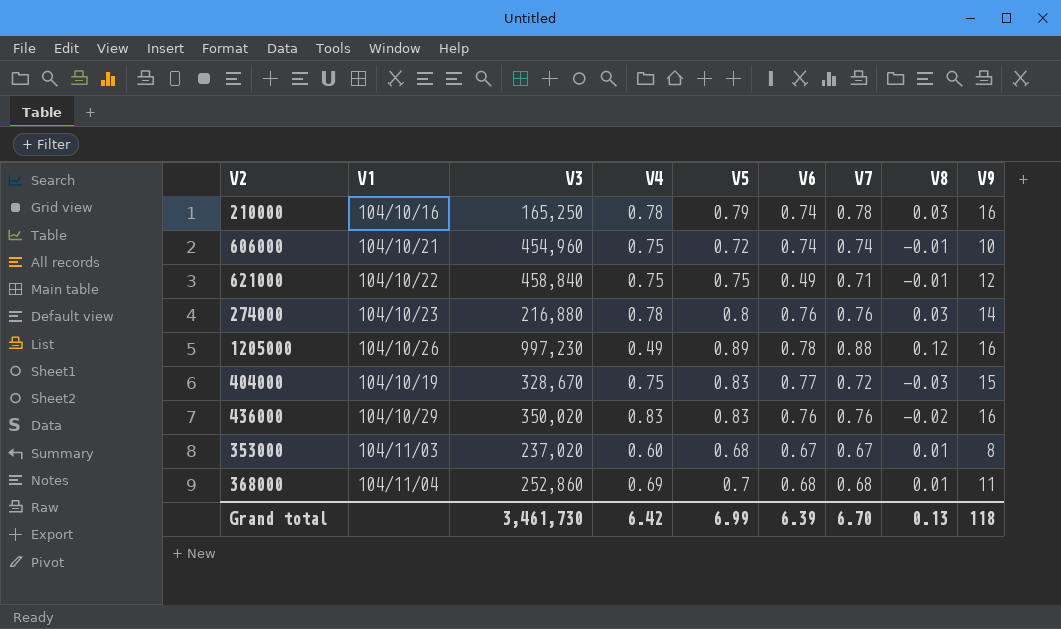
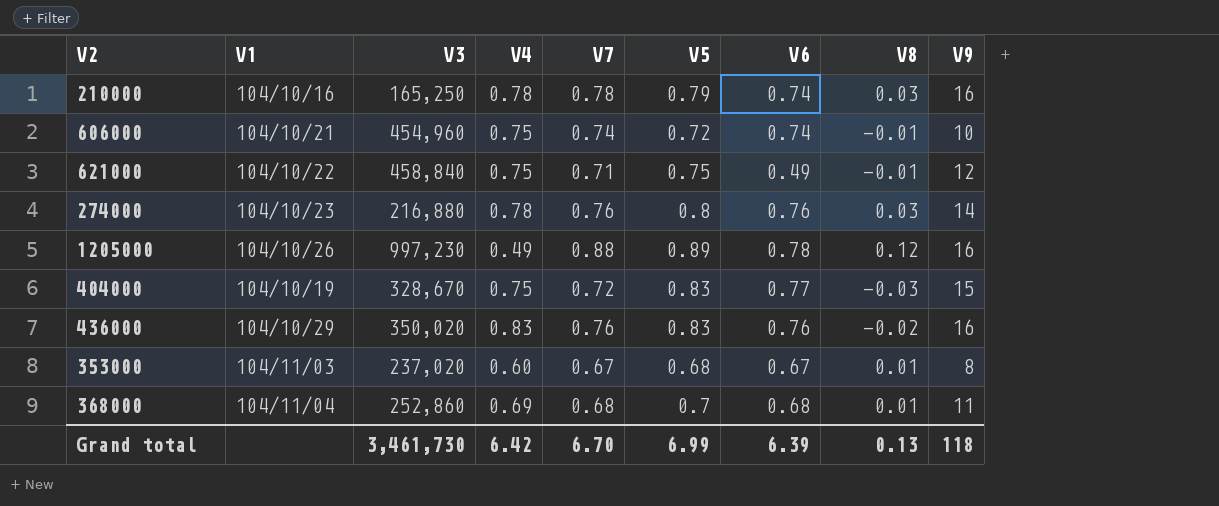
column V7 | position: 7 -> 5

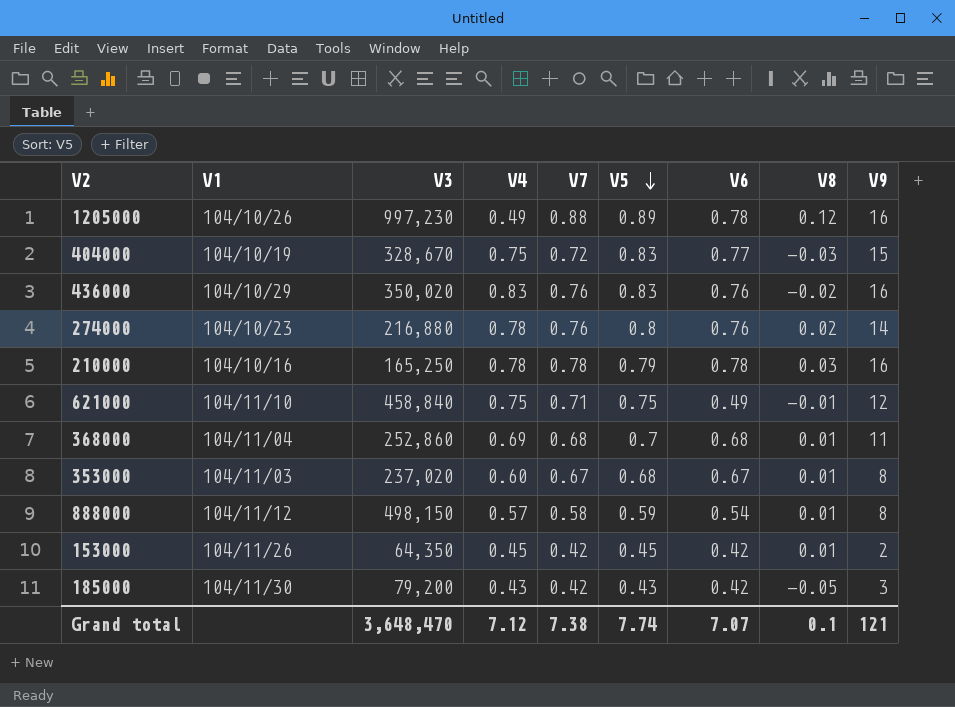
row order: none -> V5 descending
row 606000: 104/10/21 | 454,960 | 0.75 | 0.74 | 0.72 | 0.74 | -0.01 | 10 -> none
274000 | V8: 0.03 -> 0.02
210000 | V6: 0.74 -> 0.78
621000 | V1: 104/10/22 -> 104/11/10
row 888000: none -> 104/11/12 | 498,150 | 0.57 | 0.58 | 0.59 | 0.54 | 0.01 | 8
row 153000: none -> 104/11/26 | 64,350 | 0.45 | 0.42 | 0.45 | 0.42 | 0.01 | 2
row 185000: none -> 104/11/30 | 79,200 | 0.43 | 0.42 | 0.43 | 0.42 | -0.05 | 3
Grand total | V3: 3,461,730 -> 3,648,470
Grand total | V4: 6.42 -> 7.12
Grand total | V7: 6.70 -> 7.38
Grand total | V5: 6.99 -> 7.74
Grand total | V6: 6.39 -> 7.07
Grand total | V8: 0.13 -> 0.1
Grand total | V9: 118 -> 121

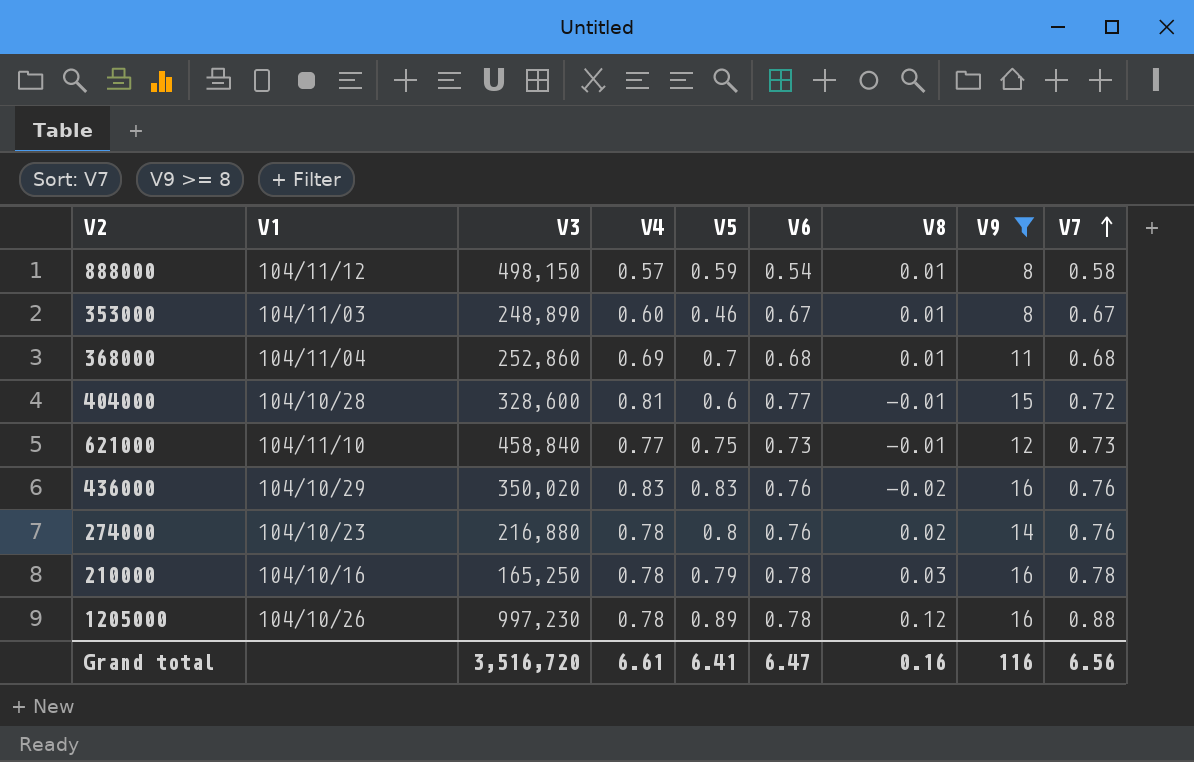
filter: none -> V9 >= 8
row order: V5 descending -> V7 ascending
column V7 | position: 5 -> 9
353000 | V3: 237,020 -> 248,890
353000 | V5: 0.68 -> 0.46
404000 | V1: 104/10/19 -> 104/10/28
404000 | V3: 328,670 -> 328,600
404000 | V4: 0.75 -> 0.81
404000 | V5: 0.83 -> 0.6
404000 | V8: -0.03 -> -0.01
621000 | V4: 0.75 -> 0.77
621000 | V6: 0.49 -> 0.73
621000 | V7: 0.71 -> 0.73
1205000 | V4: 0.49 -> 0.78
Grand total | V3: 3,648,470 -> 3,516,720
Grand total | V4: 7.12 -> 6.61
Grand total | V5: 7.74 -> 6.41
Grand total | V6: 7.07 -> 6.47
Grand total | V8: 0.1 -> 0.16
Grand total | V9: 121 -> 116
Grand total | V7: 7.38 -> 6.56

